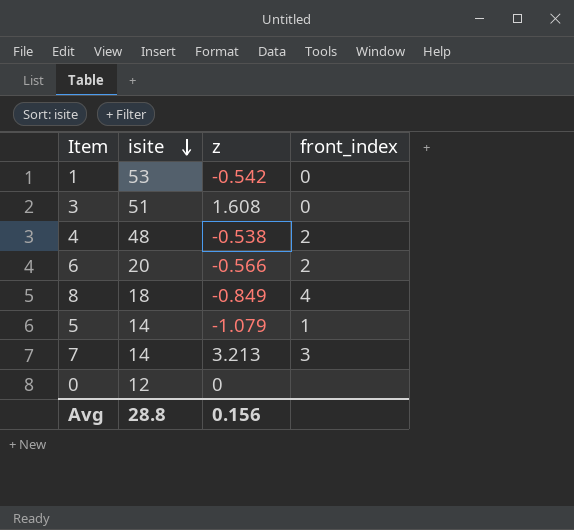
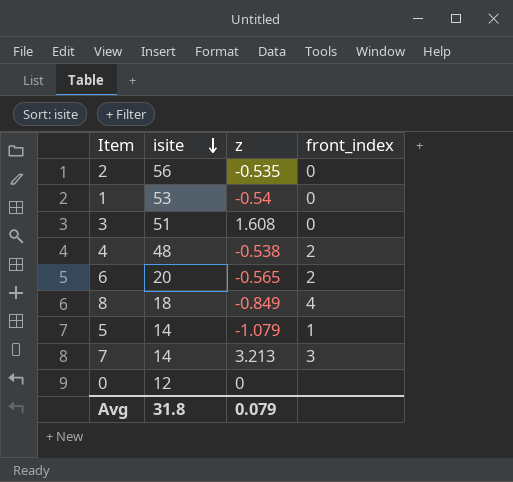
row 2: none -> 56 | -0.535 | 0
1 | z: -0.542 -> -0.54
6 | z: -0.566 -> -0.565
Avg | isite: 28.8 -> 31.8
Avg | z: 0.156 -> 0.079

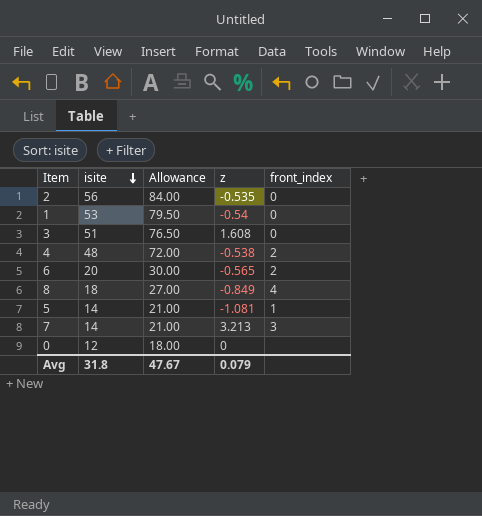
column Allowance | formula: none -> [isite] * 1.5
5 | z: -1.079 -> -1.081

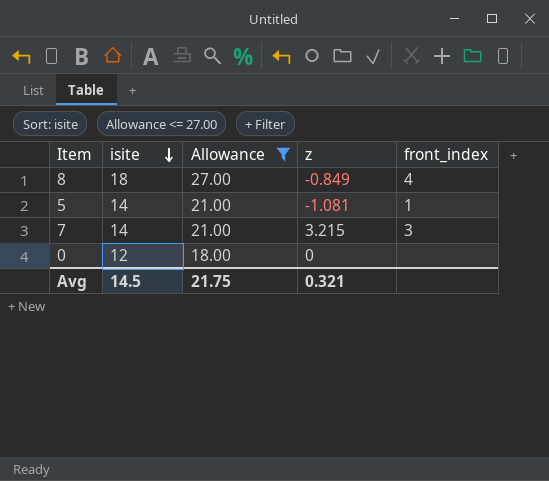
filter: none -> Allowance <= 27.00
7 | z: 3.213 -> 3.215
Avg | isite: 31.8 -> 14.5
Avg | Allowance: 47.67 -> 21.75
Avg | z: 0.079 -> 0.321

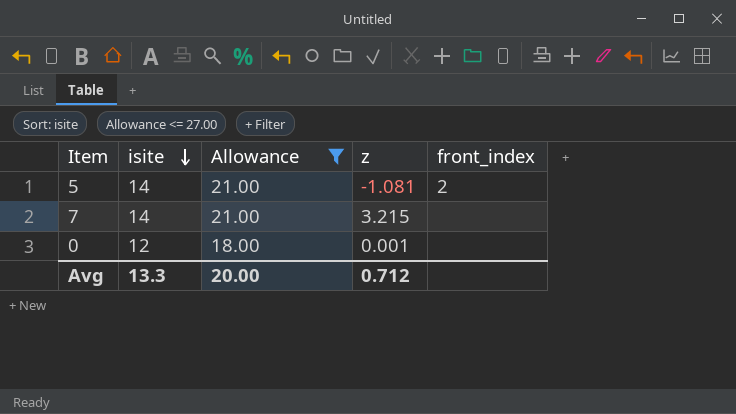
row 8: 18 | 27.00 | -0.849 | 4 -> none
5 | front_index: 1 -> 2
7 | front_index: 3 -> none
0 | z: 0 -> 0.001
Avg | isite: 14.5 -> 13.3
Avg | Allowance: 21.75 -> 20.00
Avg | z: 0.321 -> 0.712

